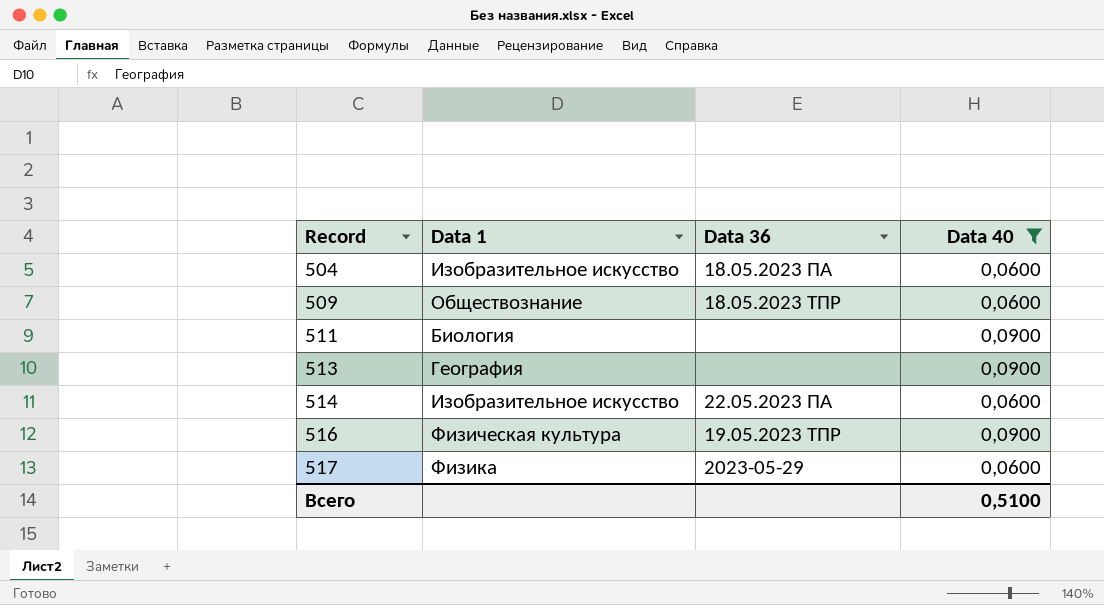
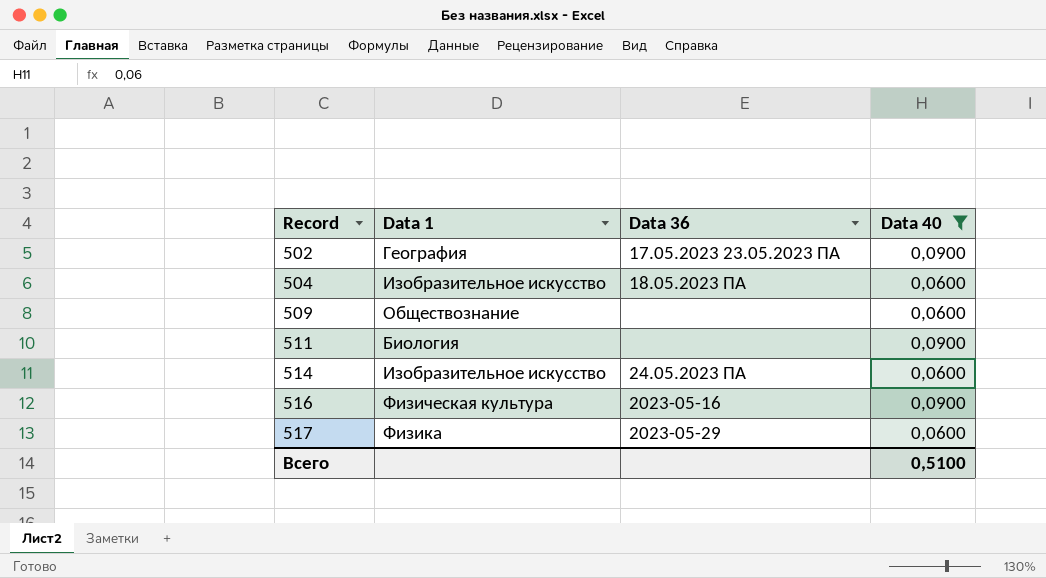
row 513: География | none | 0,0900 -> none
row 502: none -> География | 17.05.2023 23.05.2023 ПА | 0,0900
509 | Data 36: 18.05.2023 ТПР -> none
514 | Data 36: 22.05.2023 ПА -> 24.05.2023 ПА
516 | Data 36: 19.05.2023 ТПР -> 2023-05-16

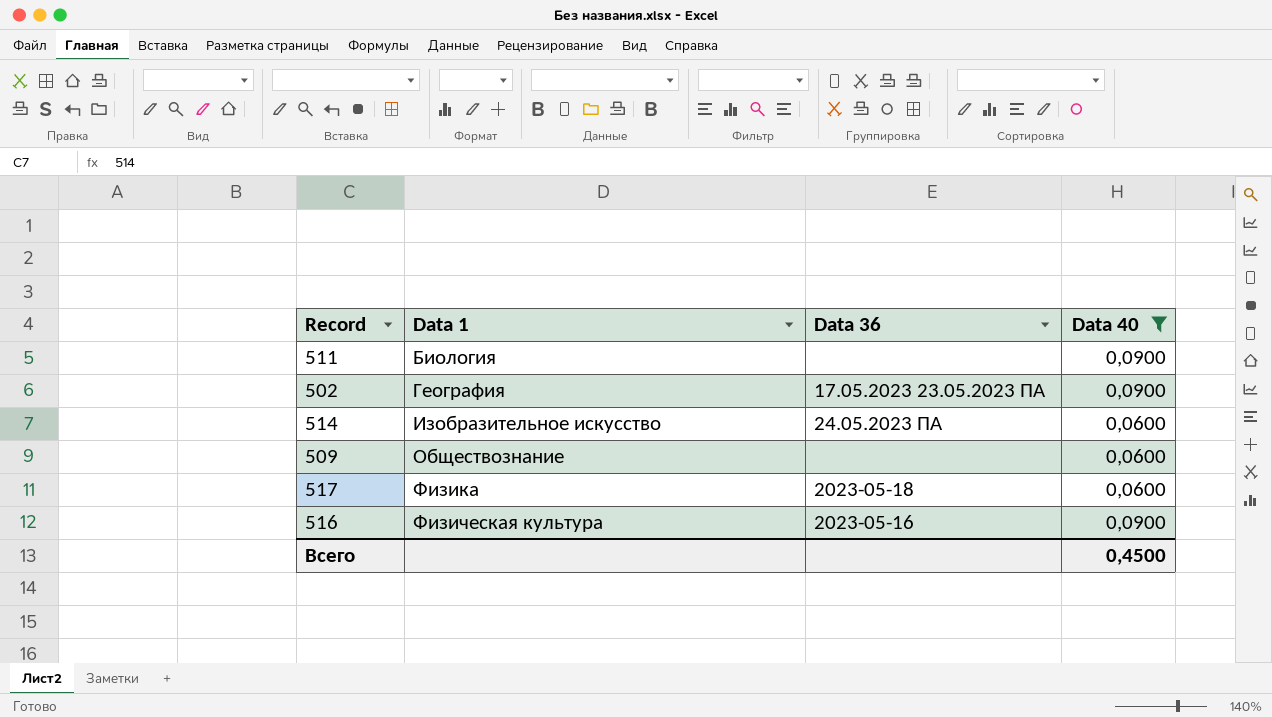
row order: Record ascending -> Data 1 ascending
row 504: Изобразительное искусство | 18.05.2023 ПА | 0,0600 -> none
517 | Data 36: 2023-05-29 -> 2023-05-18
Всего | Data 40: 0,5100 -> 0,4500

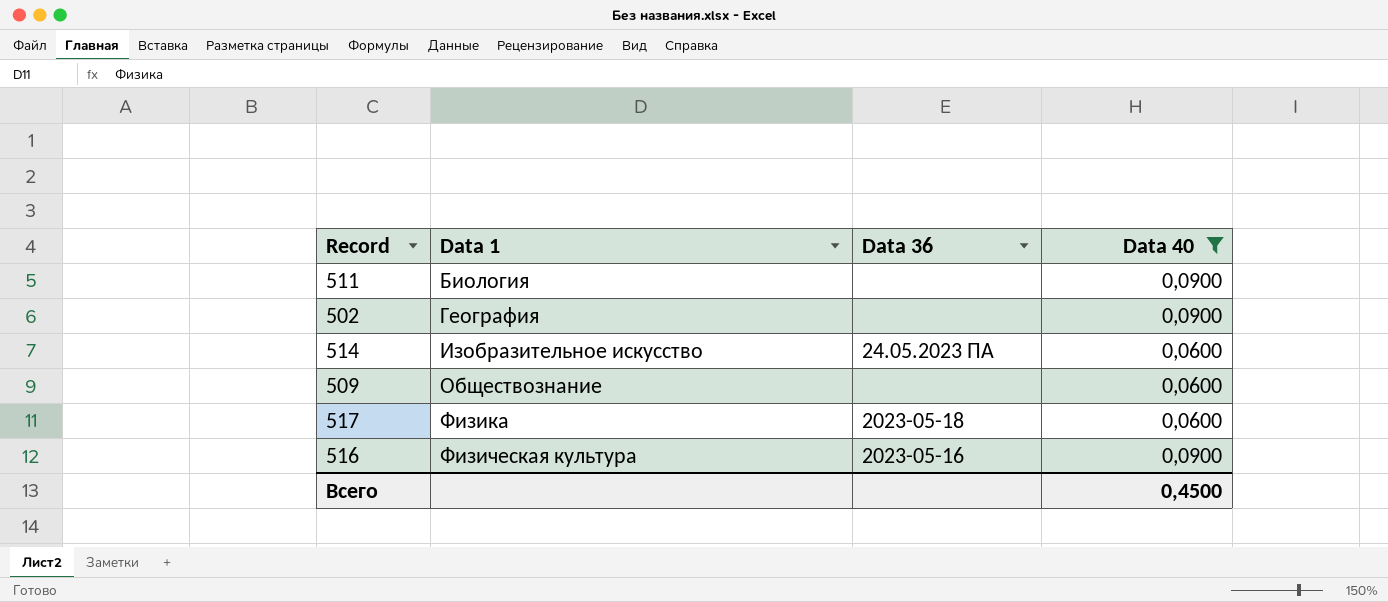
502 | Data 36: 17.05.2023 23.05.2023 ПА -> none

